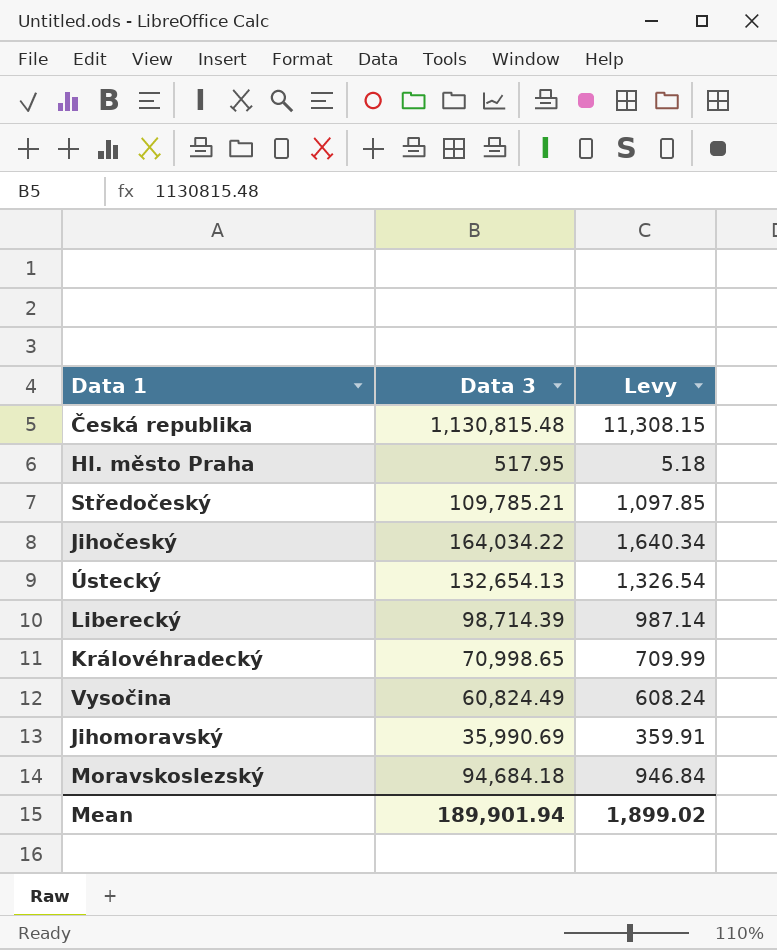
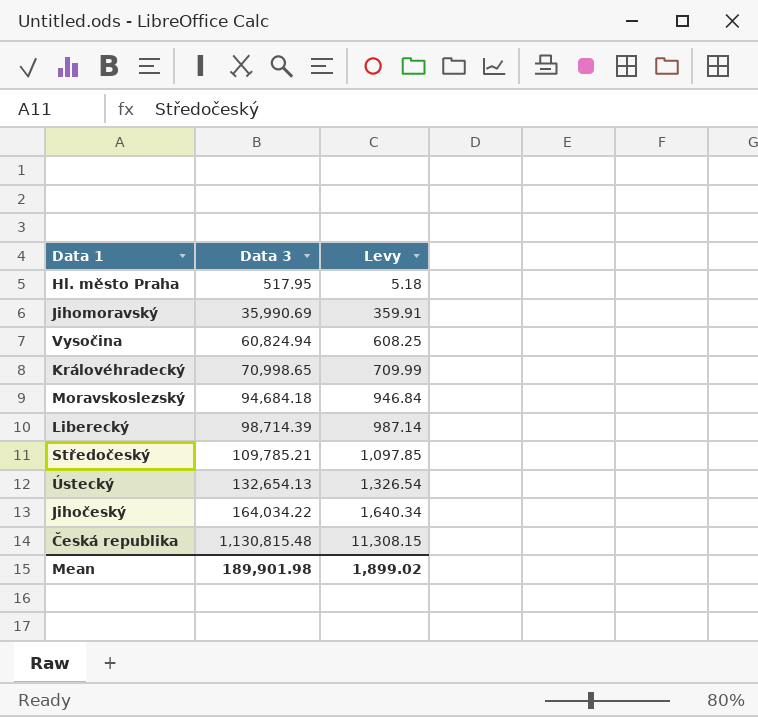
row order: none -> Data 3 ascending
Vysočina | Data 3: 60,824.49 -> 60,824.94
Vysočina | Levy: 608.24 -> 608.25
Mean | Data 3: 189,901.94 -> 189,901.98

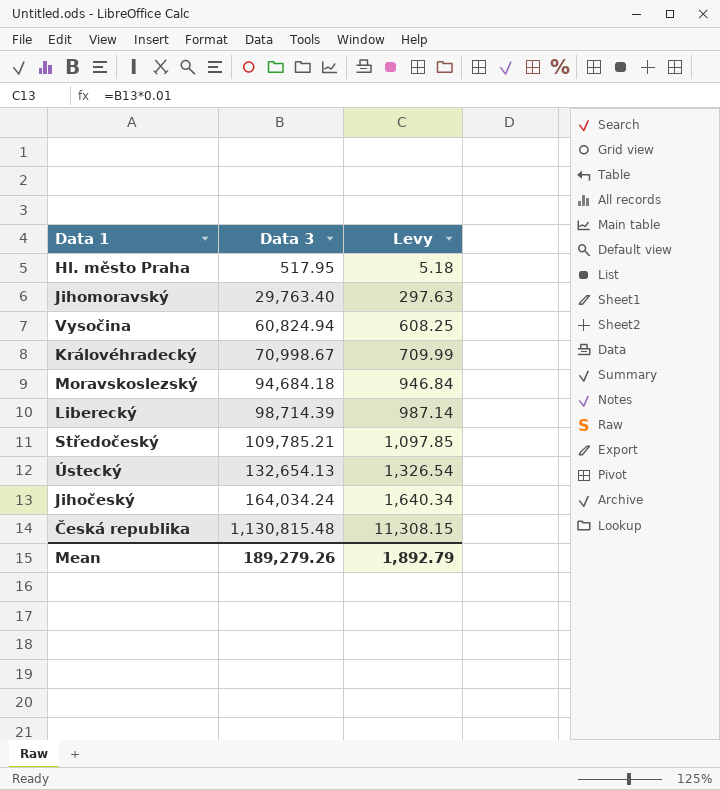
Jihomoravský | Data 3: 35,990.69 -> 29,763.40
Jihomoravský | Levy: 359.91 -> 297.63
Královéhradecký | Data 3: 70,998.65 -> 70,998.67
Jihočeský | Data 3: 164,034.22 -> 164,034.24
Mean | Data 3: 189,901.98 -> 189,279.26
Mean | Levy: 1,899.02 -> 1,892.79

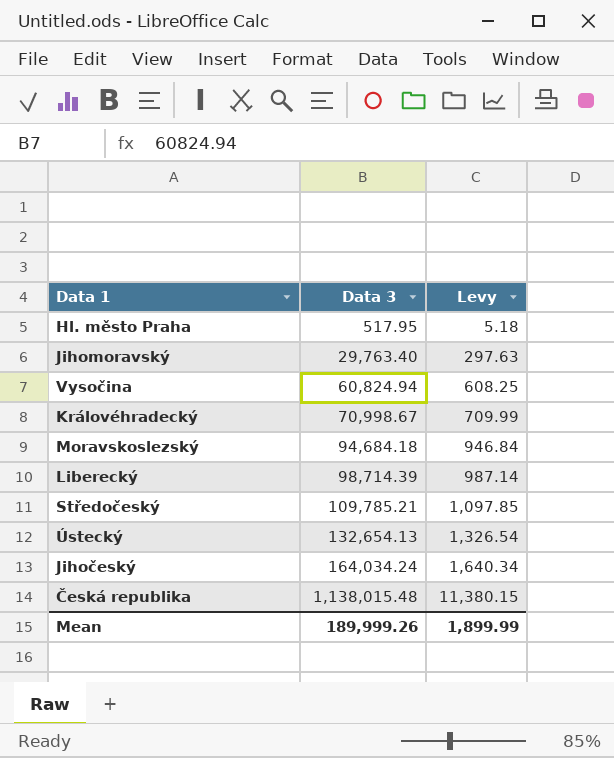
Česká republika | Data 3: 1,130,815.48 -> 1,138,015.48
Česká republika | Levy: 11,308.15 -> 11,380.15
Mean | Data 3: 189,279.26 -> 189,999.26
Mean | Levy: 1,892.79 -> 1,899.99

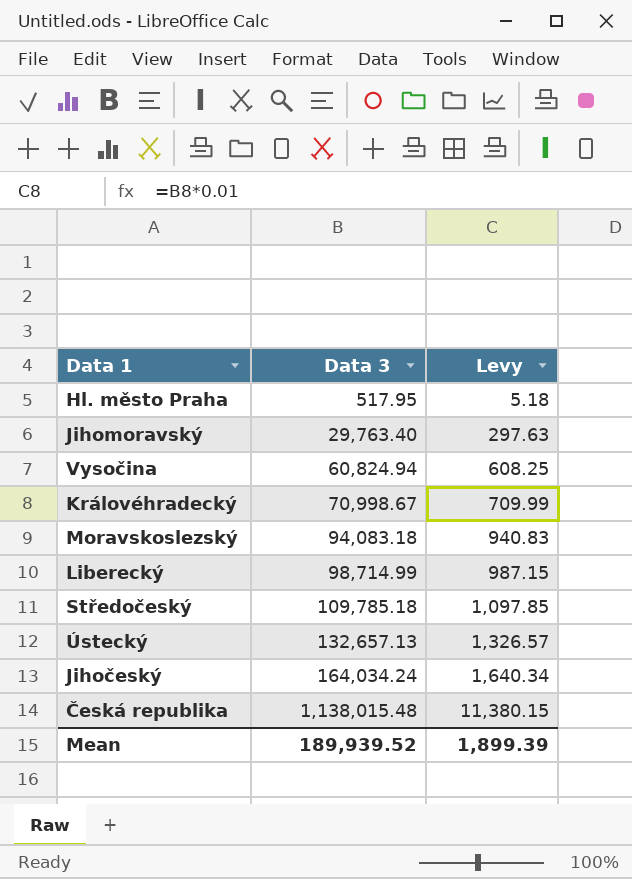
Moravskoslezský | Data 3: 94,684.18 -> 94,083.18
Moravskoslezský | Levy: 946.84 -> 940.83
Liberecký | Data 3: 98,714.39 -> 98,714.99
Liberecký | Levy: 987.14 -> 987.15
Středočeský | Data 3: 109,785.21 -> 109,785.18
Ústecký | Data 3: 132,654.13 -> 132,657.13
Ústecký | Levy: 1,326.54 -> 1,326.57
Mean | Data 3: 189,999.26 -> 189,939.52
Mean | Levy: 1,899.99 -> 1,899.39

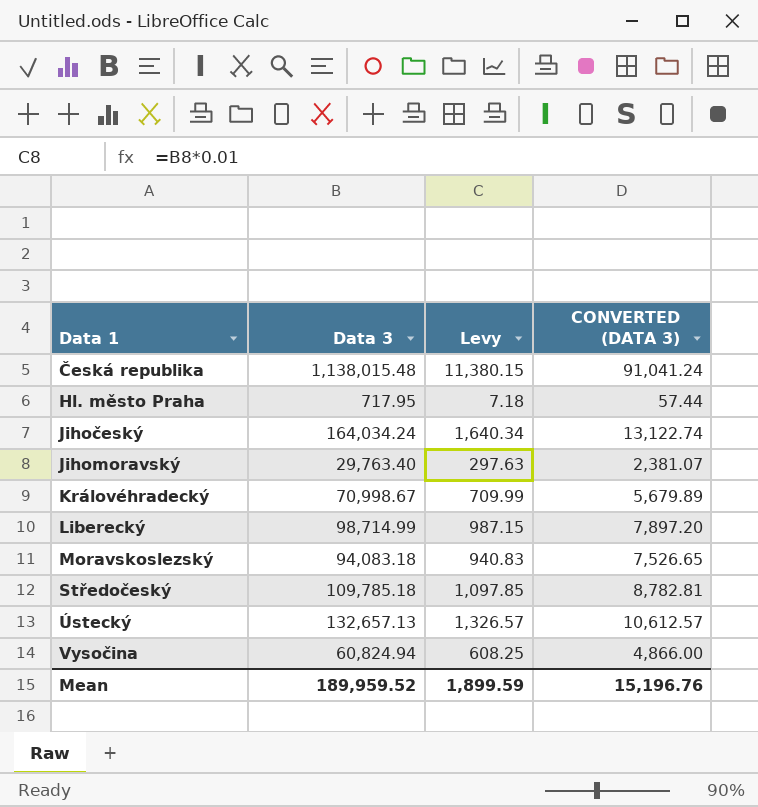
row order: Data 3 ascending -> Data 1 ascending
column CONVERTED (DATA 3) | formula: none -> [Data 3] * 0.08
Hl. město Praha | Data 3: 517.95 -> 717.95
Hl. město Praha | Levy: 5.18 -> 7.18
Mean | Data 3: 189,939.52 -> 189,959.52
Mean | Levy: 1,899.39 -> 1,899.59

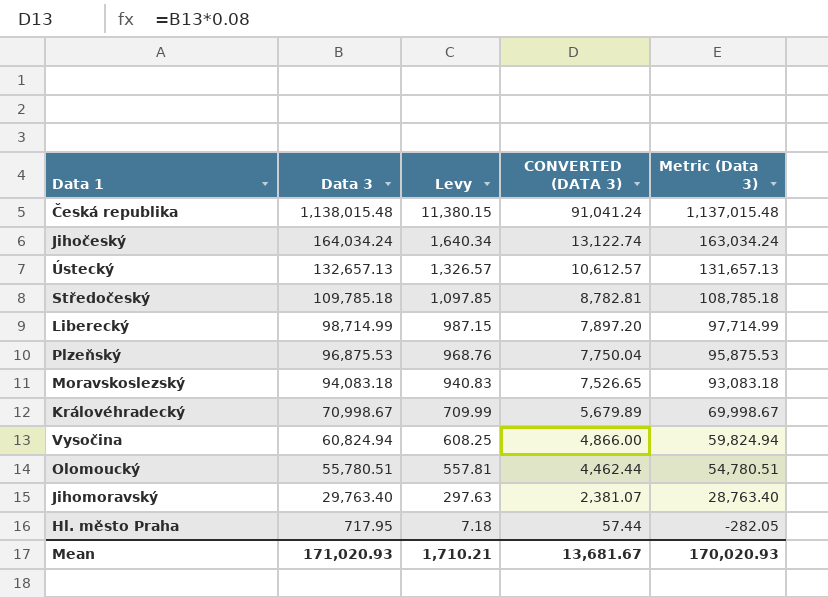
row order: Data 1 ascending -> Data 3 descending
column Metric (Data 3) | formula: none -> [Data 3] - 1000
row Plzeňský: none -> 96,875.53 | 968.76 | 7,750.04 | 95,875.53
row Olomoucký: none -> 55,780.51 | 557.81 | 4,462.44 | 54,780.51
Mean | Data 3: 189,959.52 -> 171,020.93
Mean | Levy: 1,899.59 -> 1,710.21
Mean | CONVERTED (DATA 3): 15,196.76 -> 13,681.67

